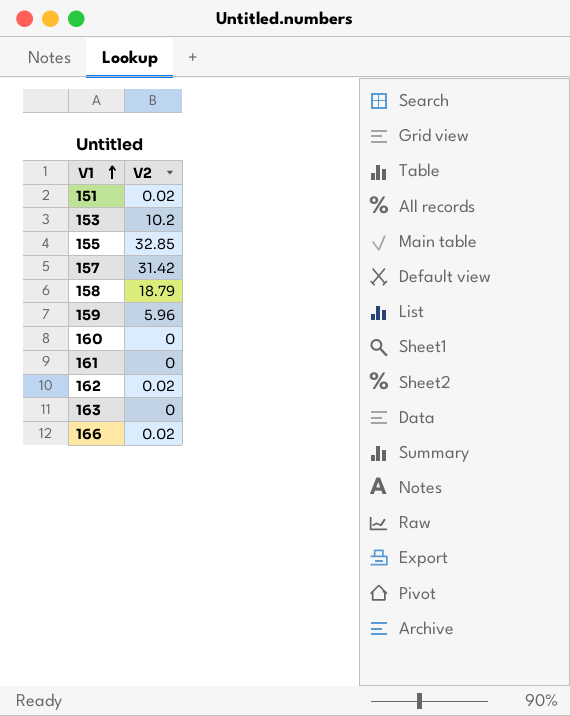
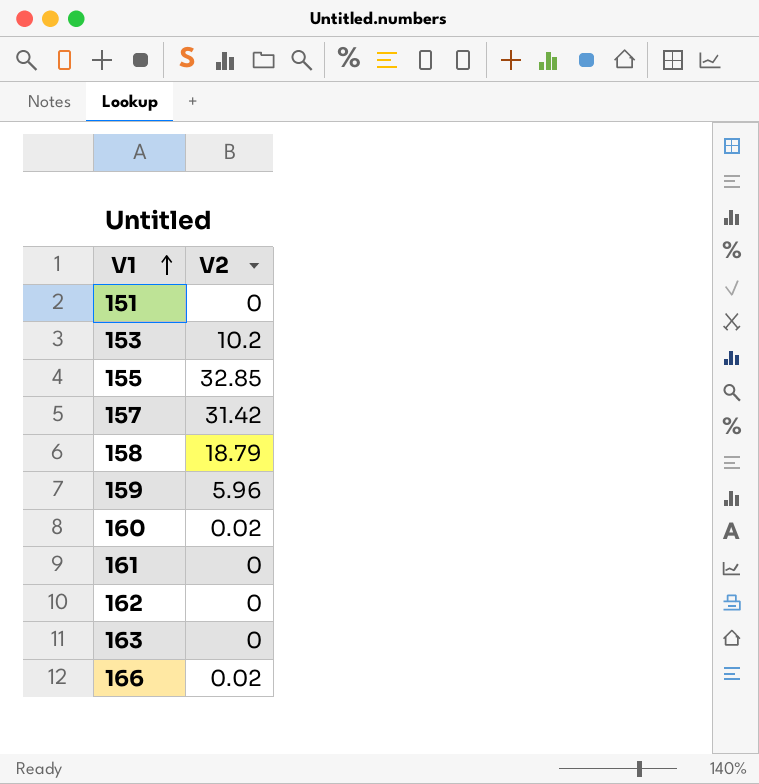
151 | V2: 0.02 -> 0
160 | V2: 0 -> 0.02
162 | V2: 0.02 -> 0

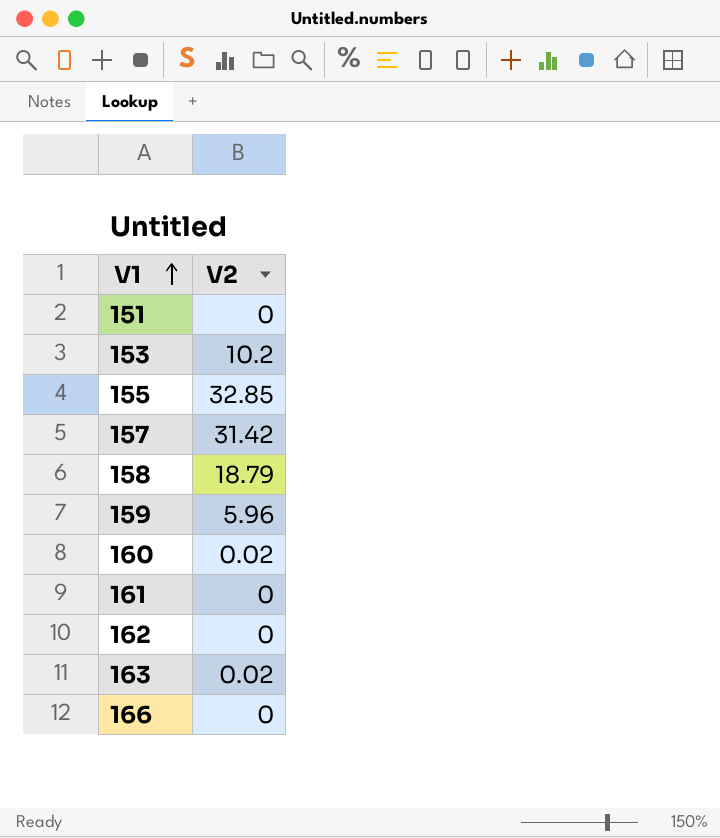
163 | V2: 0 -> 0.02
166 | V2: 0.02 -> 0

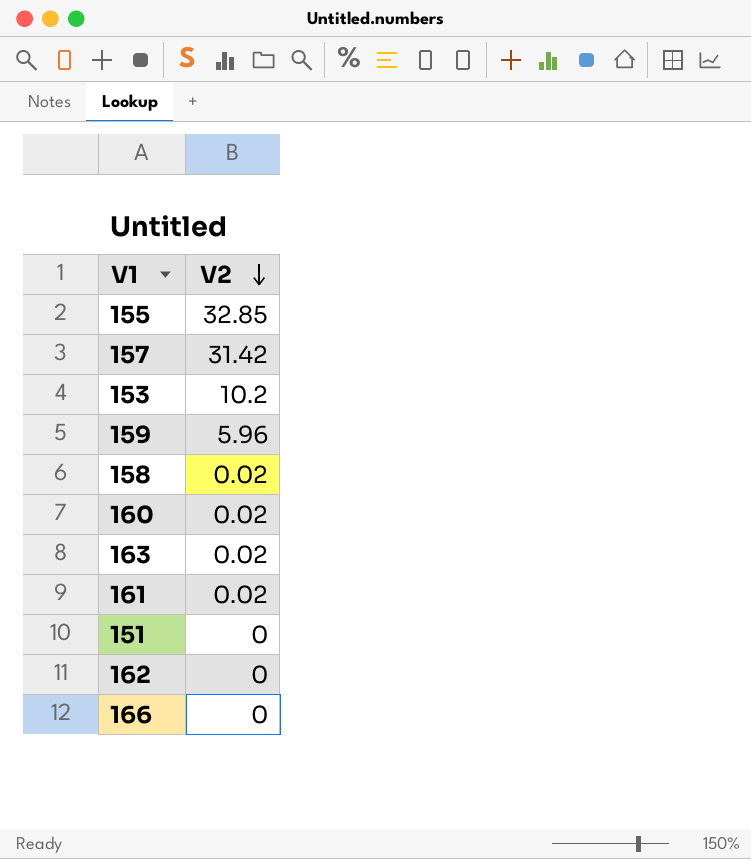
row order: V1 ascending -> V2 descending
158 | V2: 18.79 -> 0.02
161 | V2: 0 -> 0.02

